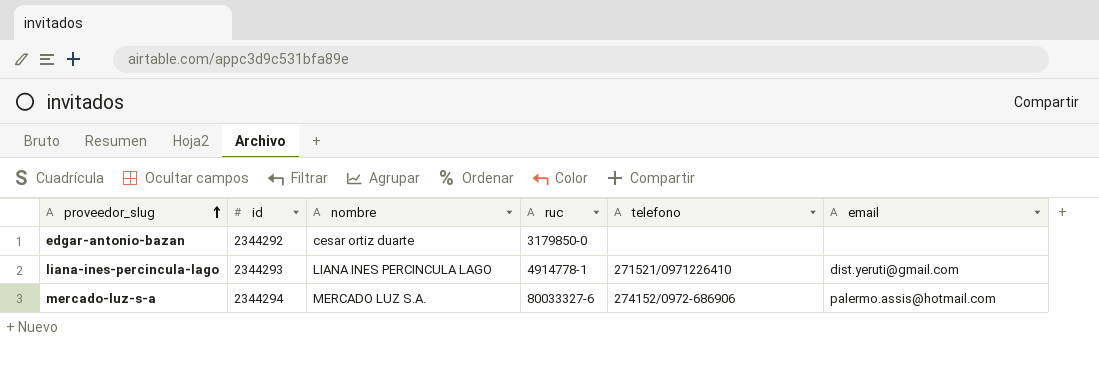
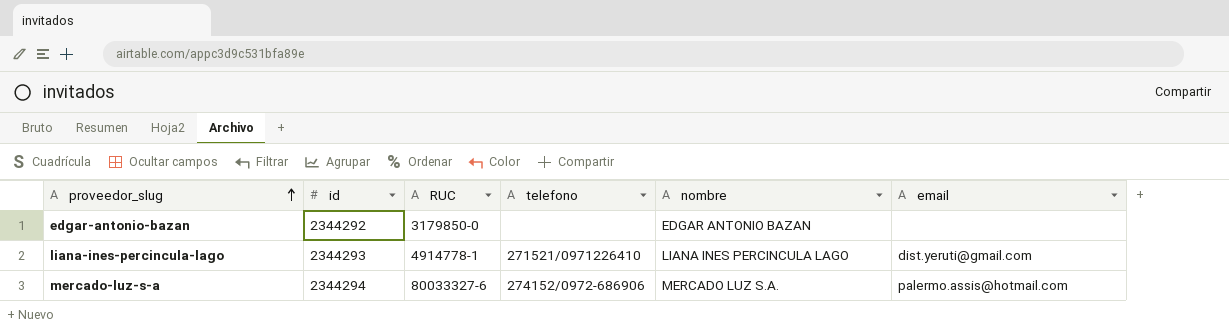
column name: ruc -> RUC
column nombre | position: 3 -> 5
edgar-antonio-bazan | nombre: cesar ortiz duarte -> EDGAR ANTONIO BAZAN

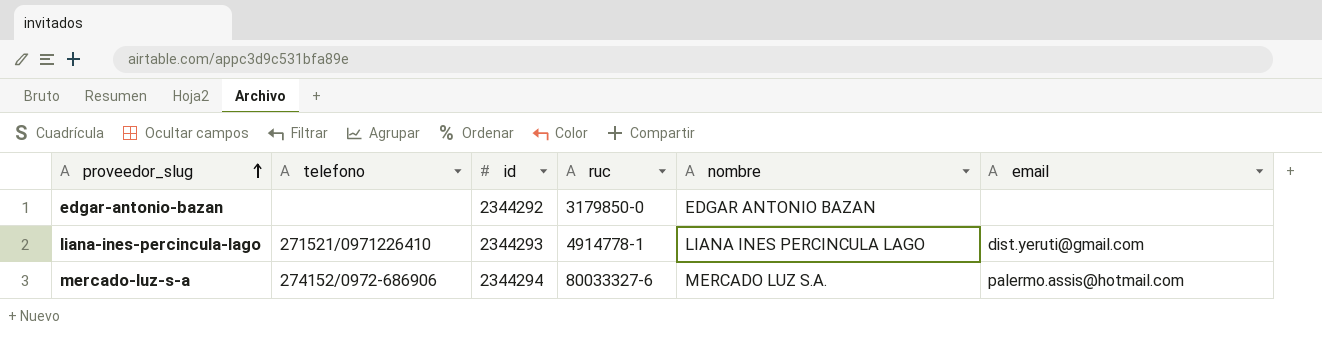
column telefono | position: 4 -> 2
column name: RUC -> ruc

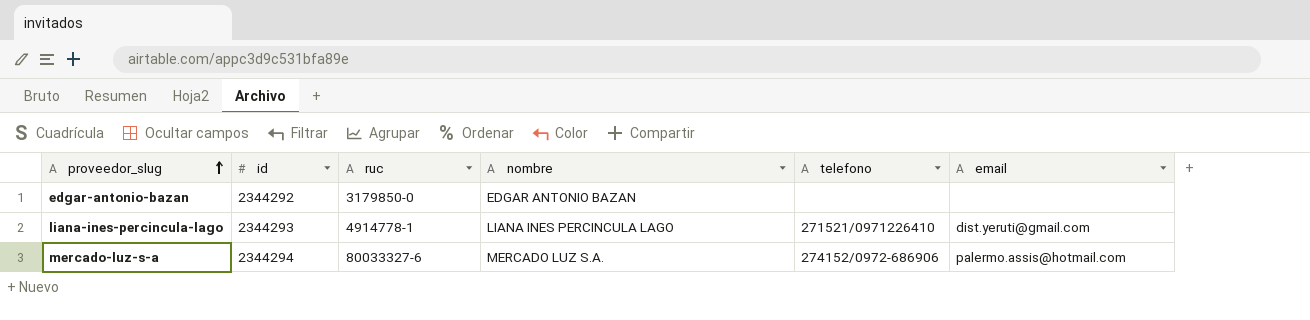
column telefono | position: 2 -> 5

